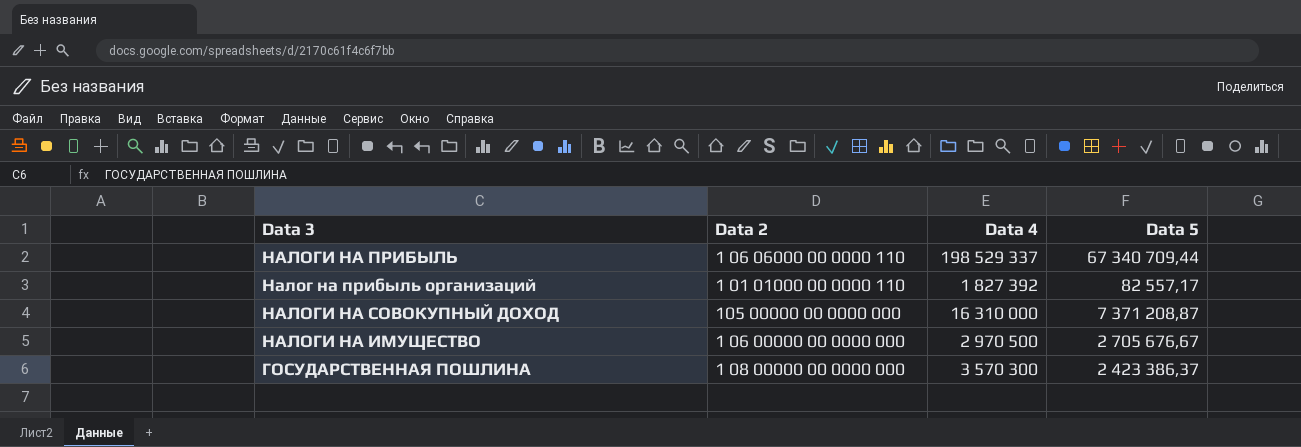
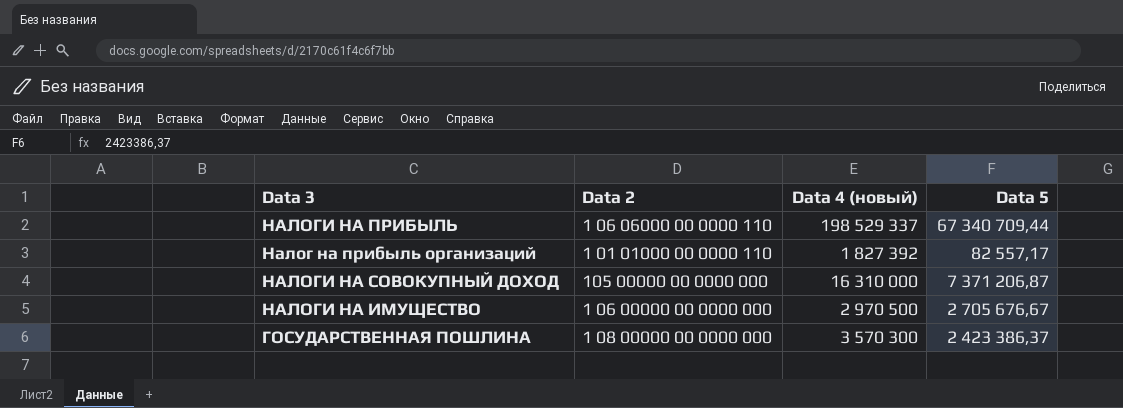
column name: Data 4 -> Data 4 (новый)
НАЛОГИ НА СОВОКУПНЫЙ ДОХОД | Data 5: 7 371 208,87 -> 7 371 206,87

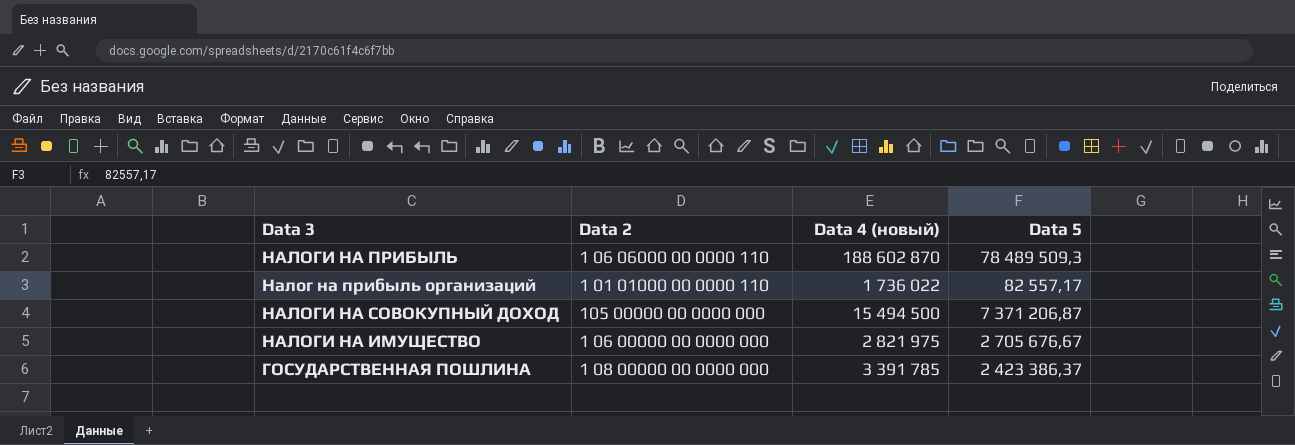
НАЛОГИ НА ПРИБЫЛЬ | Data 4 (новый): 198 529 337 -> 188 602 870
НАЛОГИ НА ПРИБЫЛЬ | Data 5: 67 340 709,44 -> 78 489 509,3
Налог на прибыль организаций | Data 4 (новый): 1 827 392 -> 1 736 022
НАЛОГИ НА СОВОКУПНЫЙ ДОХОД | Data 4 (новый): 16 310 000 -> 15 494 500
НАЛОГИ НА ИМУЩЕСТВО | Data 4 (новый): 2 970 500 -> 2 821 975
ГОСУДАРСТВЕННАЯ ПОШЛИНА | Data 4 (новый): 3 570 300 -> 3 391 785

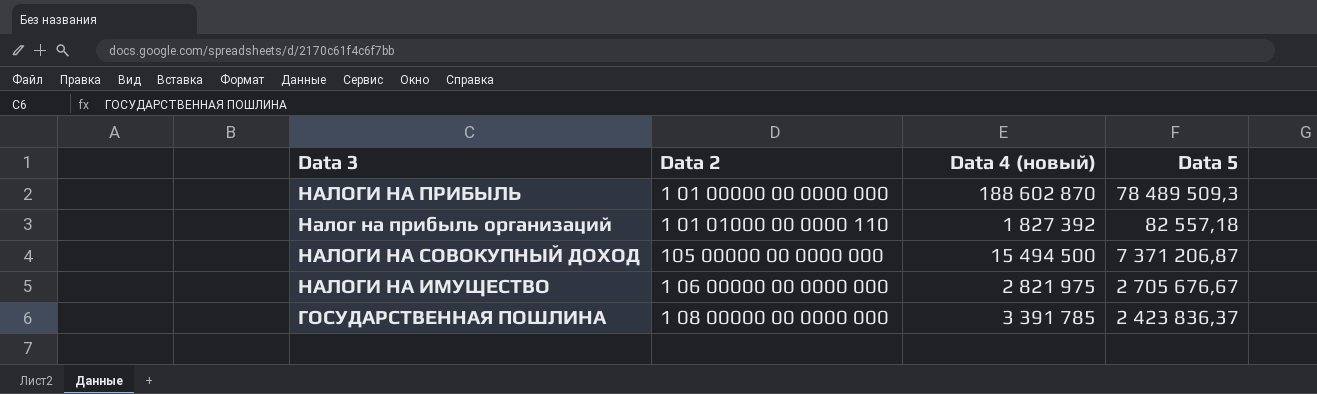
НАЛОГИ НА ПРИБЫЛЬ | Data 2: 1 06 06000 00 0000 110 -> 1 01 00000 00 0000 000
Налог на прибыль организаций | Data 4 (новый): 1 736 022 -> 1 827 392
Налог на прибыль организаций | Data 5: 82 557,17 -> 82 557,18
ГОСУДАРСТВЕННАЯ ПОШЛИНА | Data 5: 2 423 386,37 -> 2 423 836,37

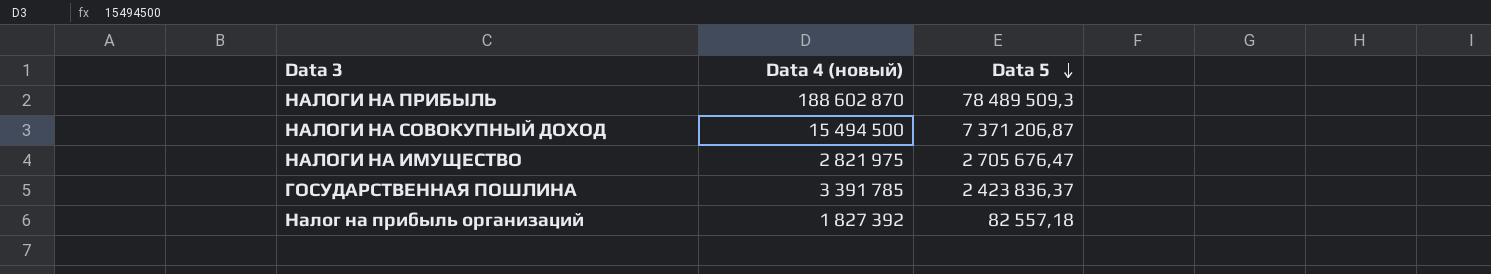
row order: none -> Data 5 descending
column Data 2 | position: 2 -> none
НАЛОГИ НА ИМУЩЕСТВО | Data 5: 2 705 676,67 -> 2 705 676,47

